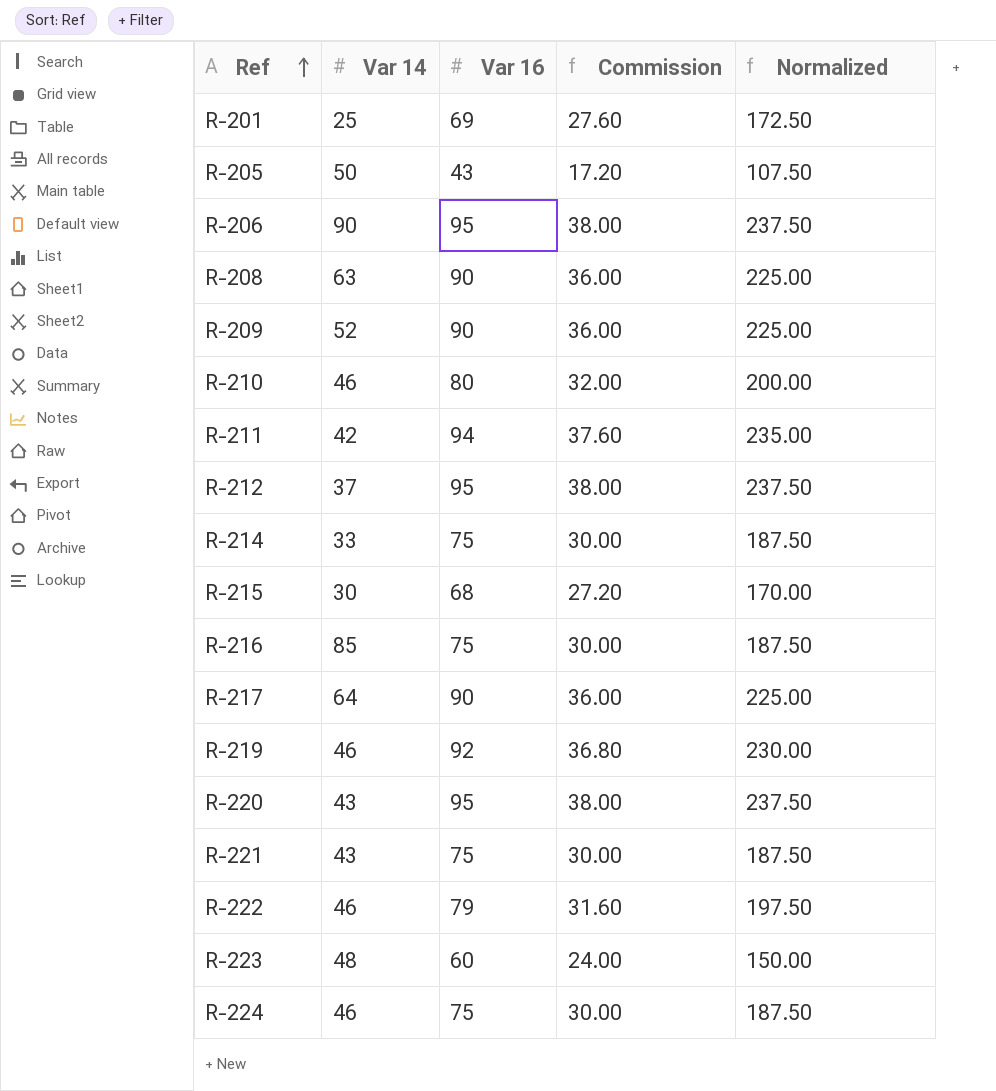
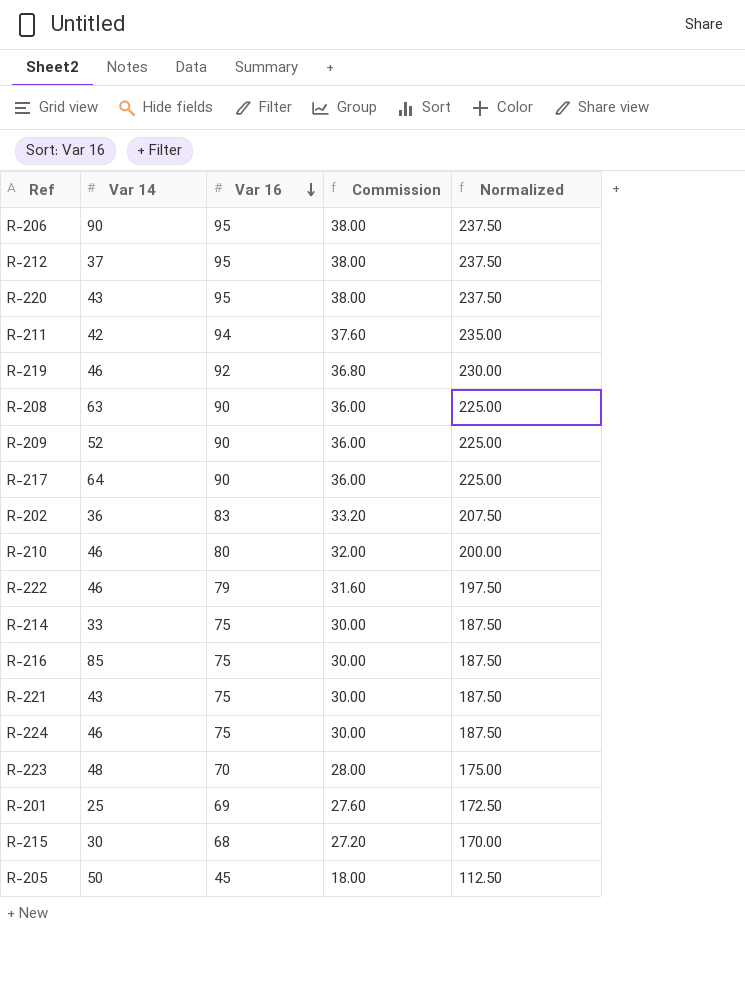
row order: Ref ascending -> Var 16 descending
row R-202: none -> 36 | 83 | 33.20 | 207.50
R-223 | Var 16: 60 -> 70
R-223 | Commission: 24.00 -> 28.00
R-223 | Normalized: 150.00 -> 175.00
R-205 | Var 16: 43 -> 45
R-205 | Commission: 17.20 -> 18.00
R-205 | Normalized: 107.50 -> 112.50

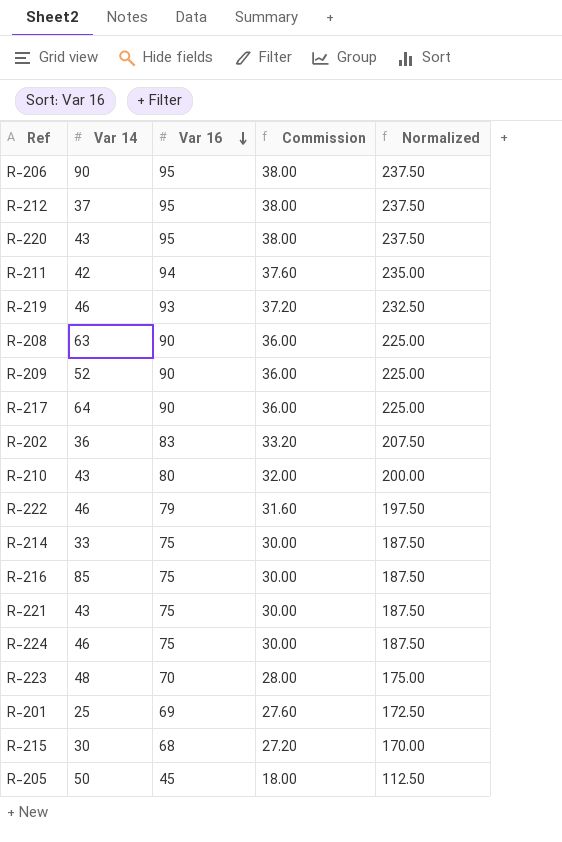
R-219 | Var 16: 92 -> 93
R-219 | Commission: 36.80 -> 37.20
R-219 | Normalized: 230.00 -> 232.50
R-210 | Var 14: 46 -> 43

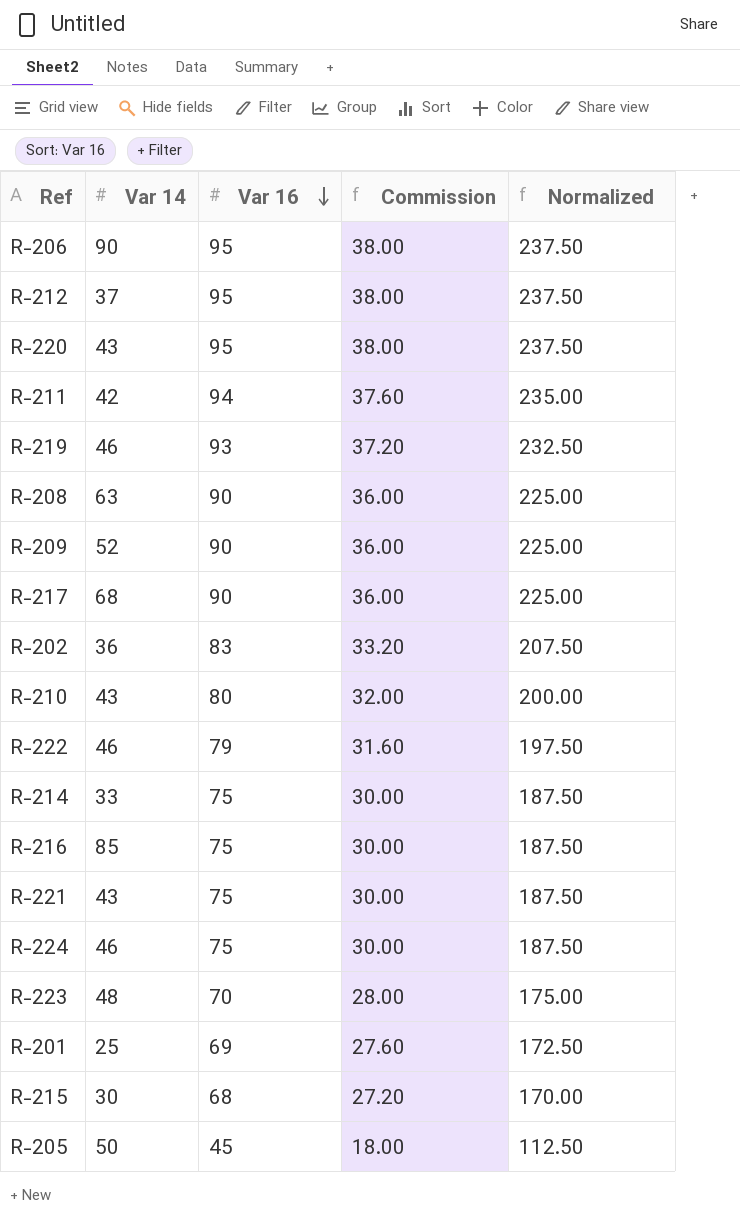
R-217 | Var 14: 64 -> 68

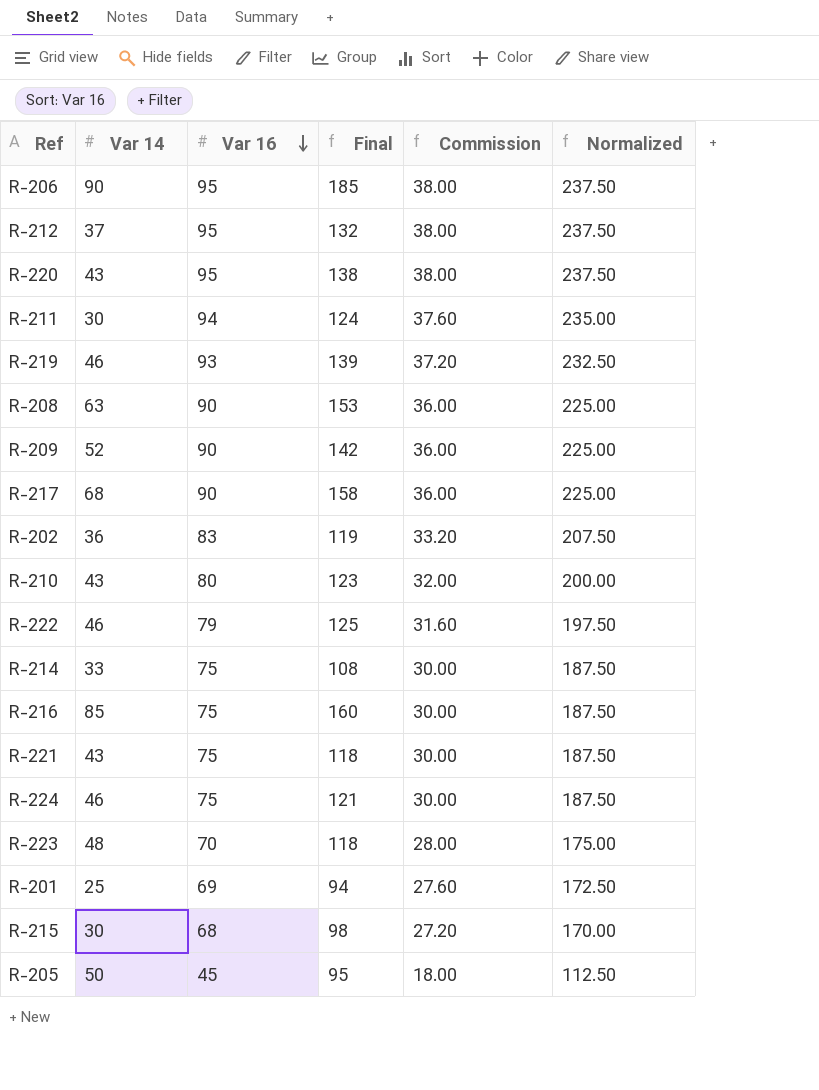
column Final | formula: none -> [Var 14] + [Var 16]
R-211 | Var 14: 42 -> 30

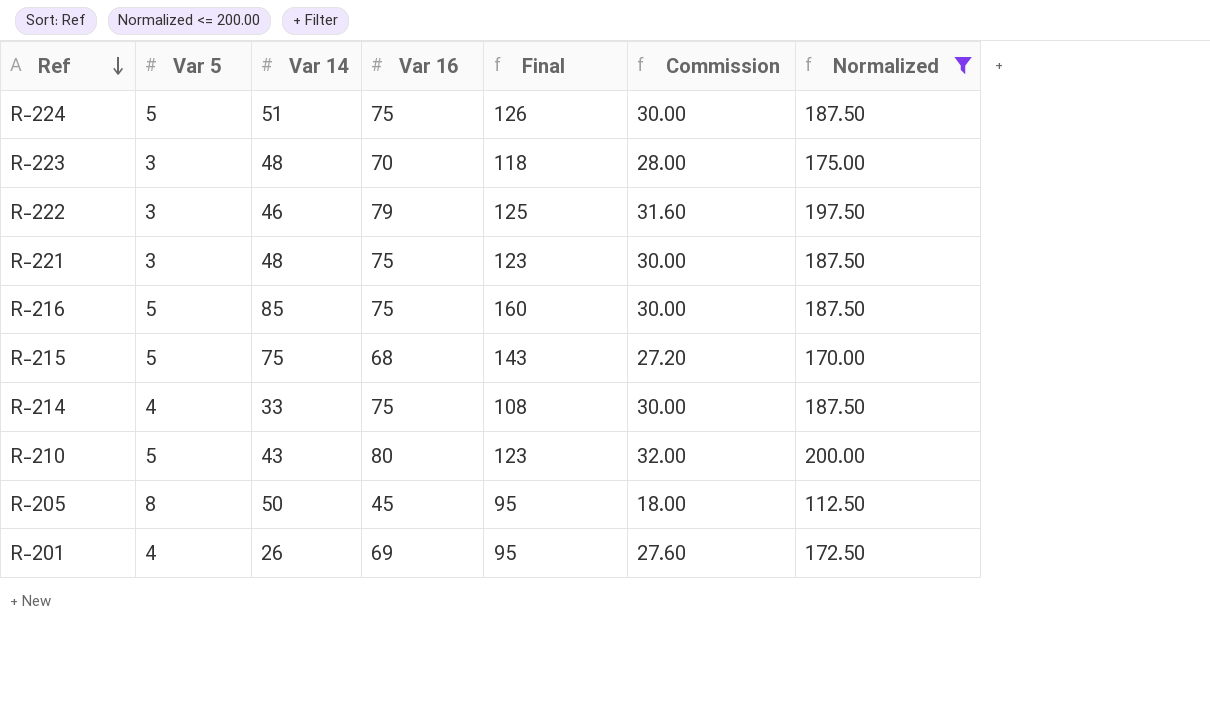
filter: none -> Normalized <= 200.00
row order: Var 16 descending -> Ref descending
column Var 5 | position: none -> 2
R-224 | Var 14: 46 -> 51
R-224 | Final: 121 -> 126
R-221 | Var 14: 43 -> 48
R-221 | Final: 118 -> 123
R-215 | Var 14: 30 -> 75
R-215 | Final: 98 -> 143
R-201 | Var 14: 25 -> 26
R-201 | Final: 94 -> 95

